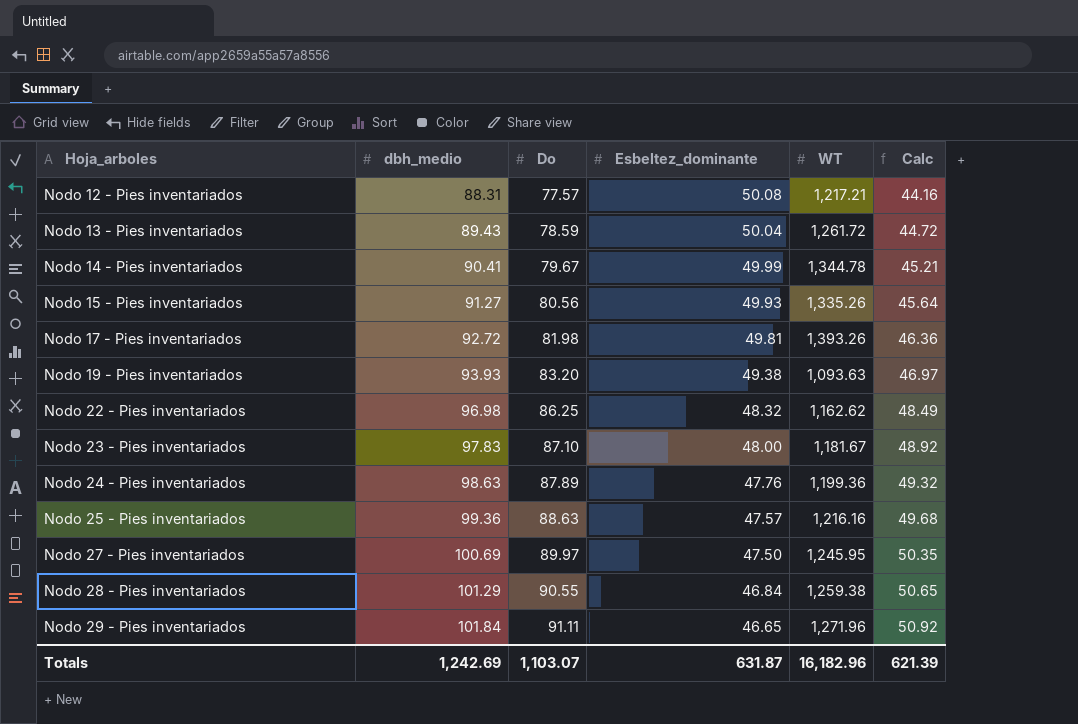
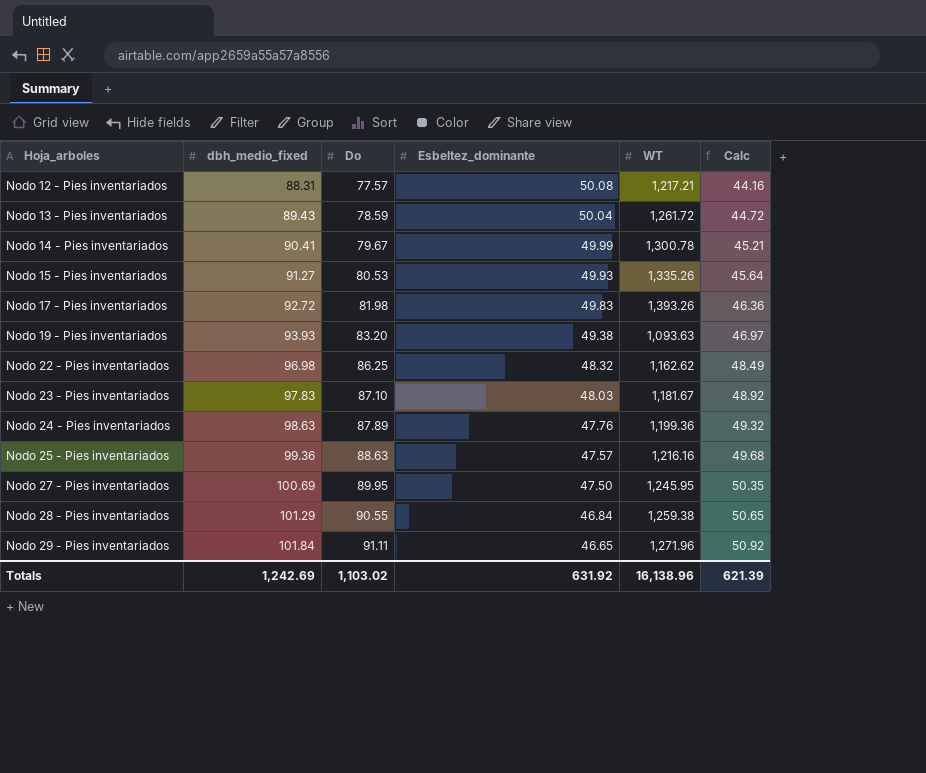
column name: dbh_medio -> dbh_medio_fixed
Nodo 14 - Pies inventariados | WT: 1,344.78 -> 1,300.78
Nodo 15 - Pies inventariados | Do: 80.56 -> 80.53
Nodo 17 - Pies inventariados | Esbeltez_dominante: 49.81 -> 49.83
Nodo 23 - Pies inventariados | Esbeltez_dominante: 48.00 -> 48.03
Nodo 27 - Pies inventariados | Do: 89.97 -> 89.95
Totals | Do: 1,103.07 -> 1,103.02
Totals | Esbeltez_dominante: 631.87 -> 631.92
Totals | WT: 16,182.96 -> 16,138.96

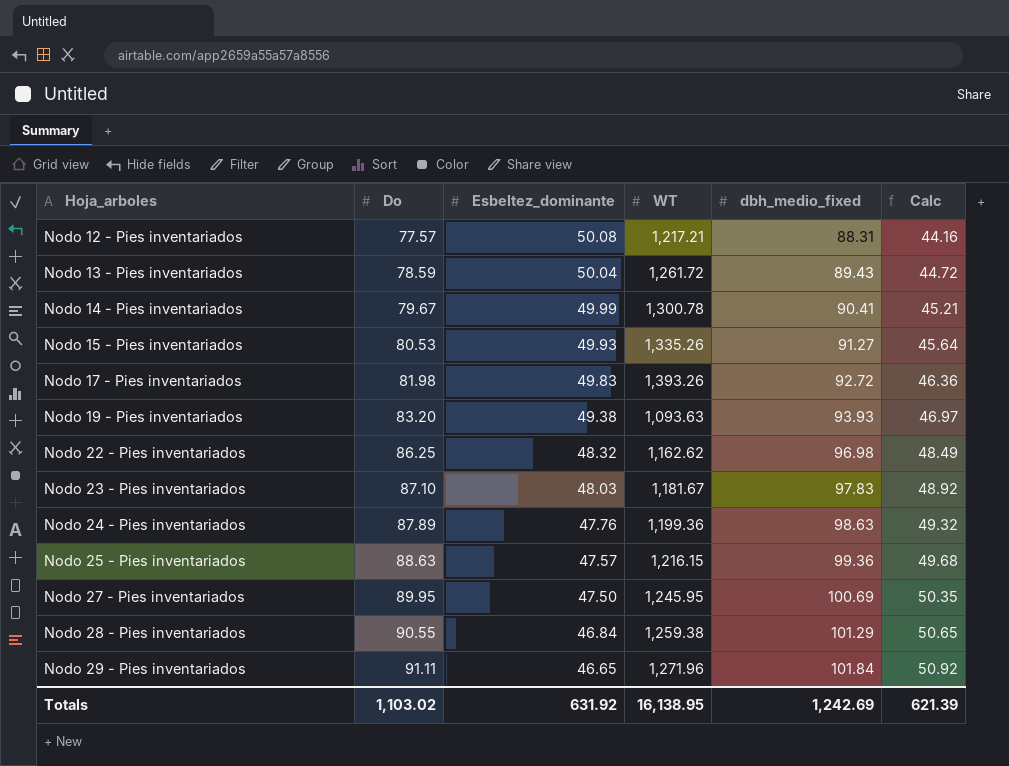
column dbh_medio_fixed | position: 2 -> 5
Nodo 25 - Pies inventariados | WT: 1,216.16 -> 1,216.15
Totals | WT: 16,138.96 -> 16,138.95

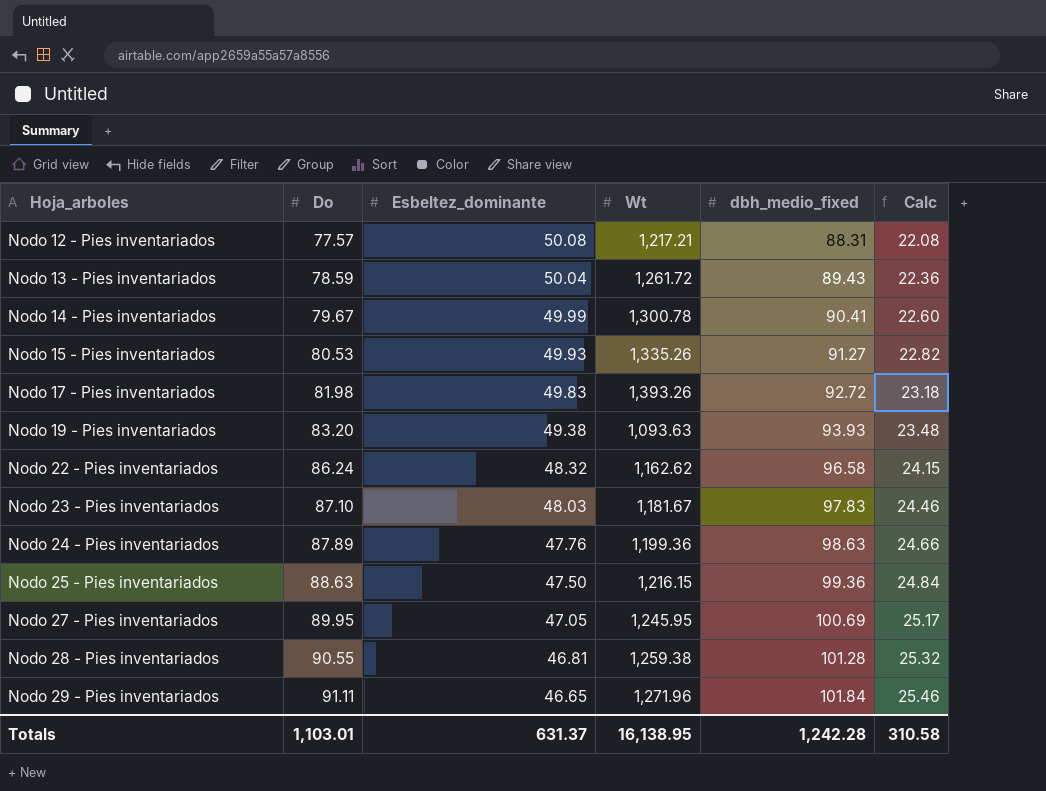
column name: WT -> Wt
column Calc | formula: [dbh_medio_fixed] * 0.5 -> [dbh_medio_fixed] * 0.25
Nodo 22 - Pies inventariados | Do: 86.25 -> 86.24
Nodo 22 - Pies inventariados | dbh_medio_fixed: 96.98 -> 96.58
Nodo 25 - Pies inventariados | Esbeltez_dominante: 47.57 -> 47.50
Nodo 27 - Pies inventariados | Esbeltez_dominante: 47.50 -> 47.05
Nodo 28 - Pies inventariados | Esbeltez_dominante: 46.84 -> 46.81
Nodo 28 - Pies inventariados | dbh_medio_fixed: 101.29 -> 101.28
Totals | Do: 1,103.02 -> 1,103.01
Totals | Esbeltez_dominante: 631.92 -> 631.37
Totals | dbh_medio_fixed: 1,242.69 -> 1,242.28
Totals | Calc: 621.39 -> 310.58

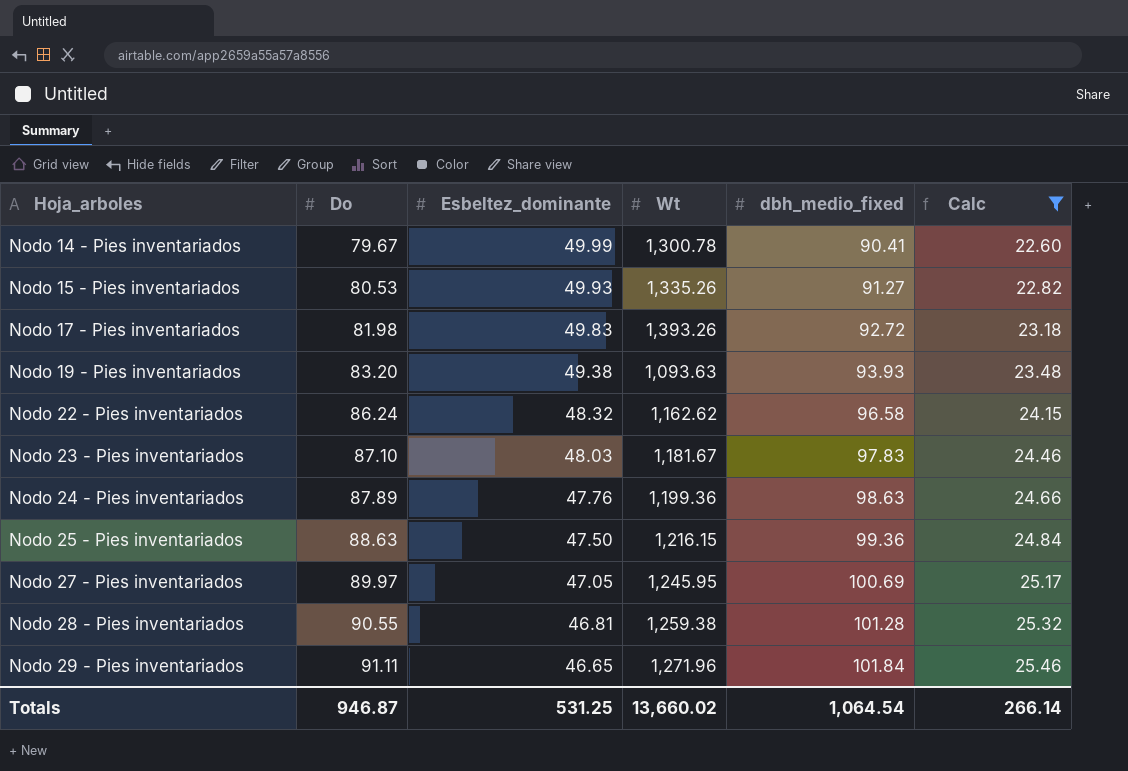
filter: none -> Calc >= 22.60
Nodo 27 - Pies inventariados | Do: 89.95 -> 89.97
Totals | Do: 1,103.01 -> 946.87
Totals | Esbeltez_dominante: 631.37 -> 531.25
Totals | Wt: 16,138.95 -> 13,660.02
Totals | dbh_medio_fixed: 1,242.28 -> 1,064.54
Totals | Calc: 310.58 -> 266.14

